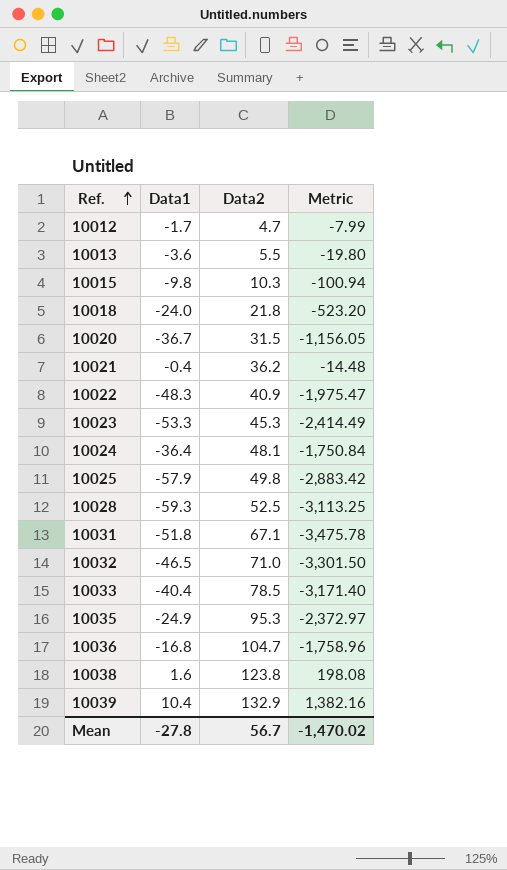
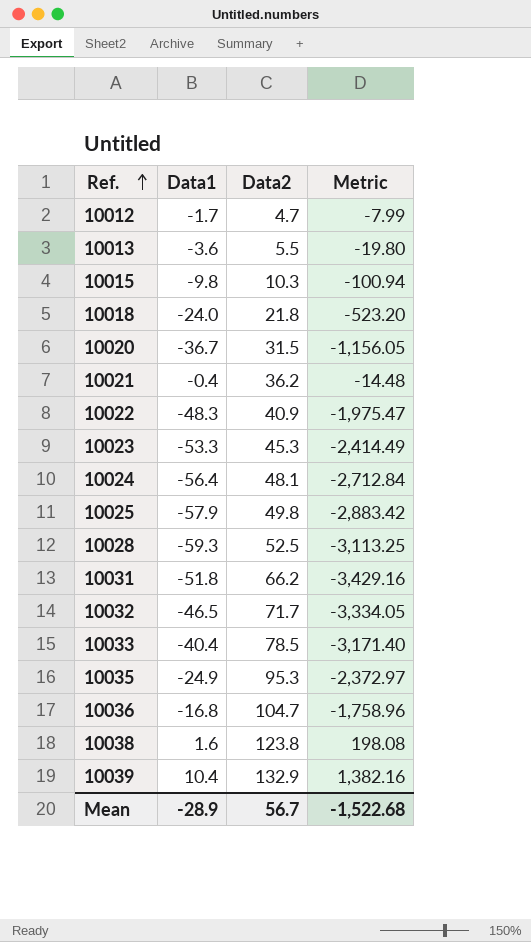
10024 | Data1: -36.4 -> -56.4
10024 | Metric: -1,750.84 -> -2,712.84
10031 | Data2: 67.1 -> 66.2
10031 | Metric: -3,475.78 -> -3,429.16
10032 | Data2: 71.0 -> 71.7
10032 | Metric: -3,301.50 -> -3,334.05
Mean | Data1: -27.8 -> -28.9
Mean | Metric: -1,470.02 -> -1,522.68

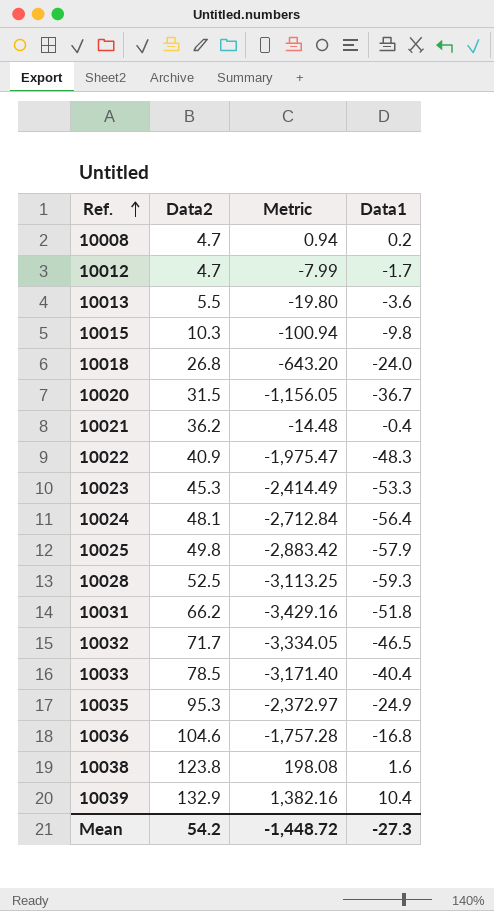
column Data1 | position: 2 -> 4
row 10008: none -> 4.7 | 0.94 | 0.2
10018 | Data2: 21.8 -> 26.8
10018 | Metric: -523.20 -> -643.20
10036 | Data2: 104.7 -> 104.6
10036 | Metric: -1,758.96 -> -1,757.28
Mean | Data2: 56.7 -> 54.2
Mean | Metric: -1,522.68 -> -1,448.72
Mean | Data1: -28.9 -> -27.3

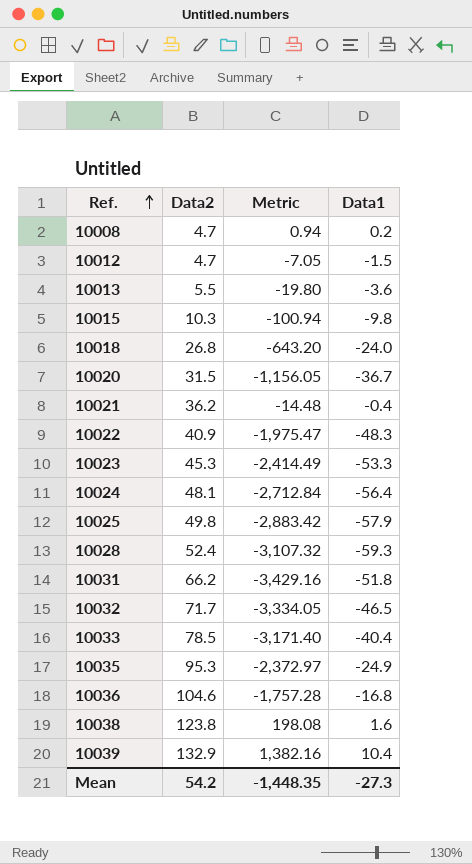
10012 | Metric: -7.99 -> -7.05
10012 | Data1: -1.7 -> -1.5
10028 | Data2: 52.5 -> 52.4
10028 | Metric: -3,113.25 -> -3,107.32
Mean | Metric: -1,448.72 -> -1,448.35

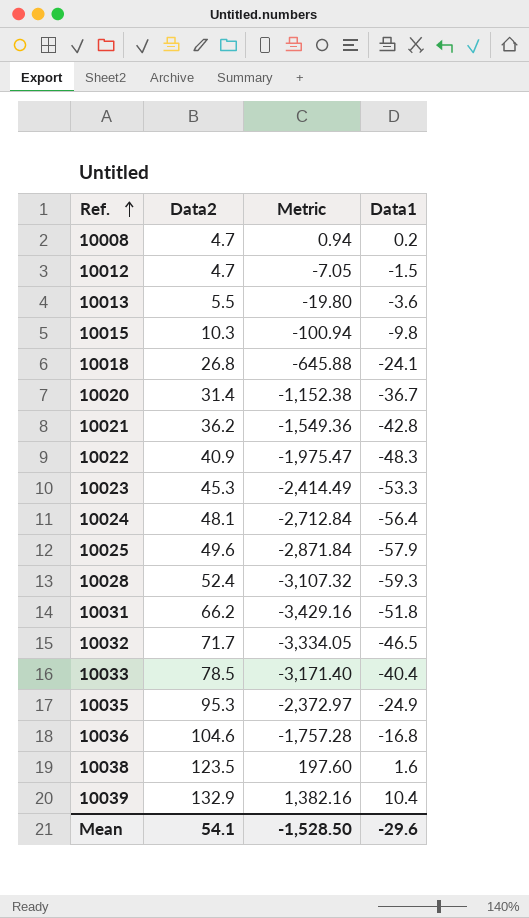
10018 | Metric: -643.20 -> -645.88
10018 | Data1: -24.0 -> -24.1
10020 | Data2: 31.5 -> 31.4
10020 | Metric: -1,156.05 -> -1,152.38
10021 | Metric: -14.48 -> -1,549.36
10021 | Data1: -0.4 -> -42.8
10025 | Data2: 49.8 -> 49.6
10025 | Metric: -2,883.42 -> -2,871.84
10038 | Data2: 123.8 -> 123.5
10038 | Metric: 198.08 -> 197.60
Mean | Data2: 54.2 -> 54.1
Mean | Metric: -1,448.35 -> -1,528.50
Mean | Data1: -27.3 -> -29.6

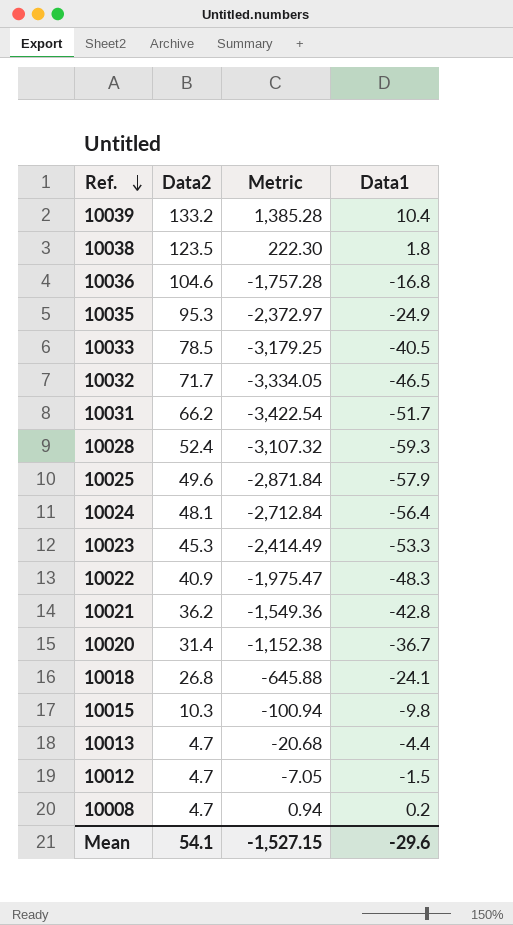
row order: Ref. ascending -> Ref. descending
10039 | Data2: 132.9 -> 133.2
10039 | Metric: 1,382.16 -> 1,385.28
10038 | Metric: 197.60 -> 222.30
10038 | Data1: 1.6 -> 1.8
10033 | Metric: -3,171.40 -> -3,179.25
10033 | Data1: -40.4 -> -40.5
10031 | Metric: -3,429.16 -> -3,422.54
10031 | Data1: -51.8 -> -51.7
10013 | Data2: 5.5 -> 4.7
10013 | Metric: -19.80 -> -20.68
10013 | Data1: -3.6 -> -4.4
Mean | Metric: -1,528.50 -> -1,527.15

